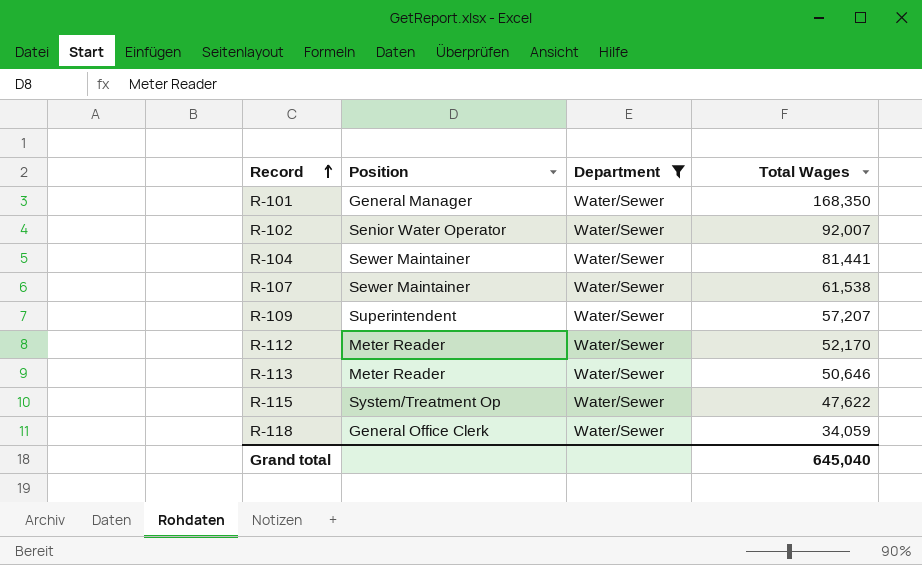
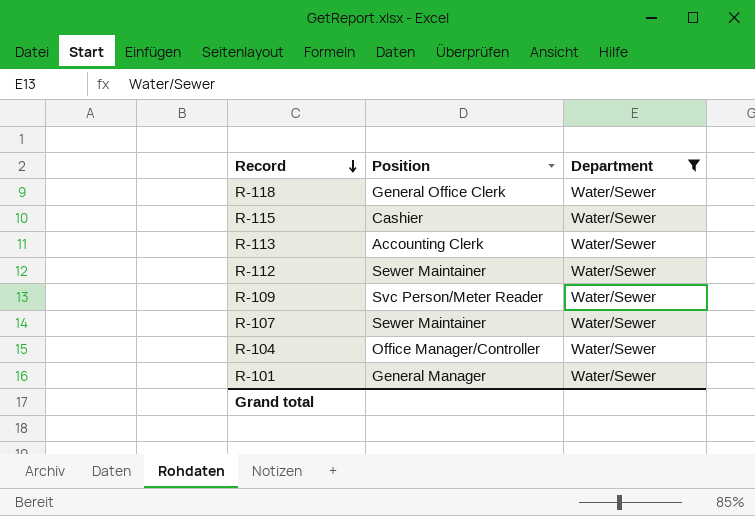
row order: Record ascending -> Record descending
column Total Wages | position: 4 -> none
row R-102: Senior Water Operator | Water/Sewer | 92,007 -> none
R-115 | Position: System/Treatment Op -> Cashier
R-113 | Position: Meter Reader -> Accounting Clerk
R-112 | Position: Meter Reader -> Sewer Maintainer
R-109 | Position: Superintendent -> Svc Person/Meter Reader
R-104 | Position: Sewer Maintainer -> Office Manager/Controller

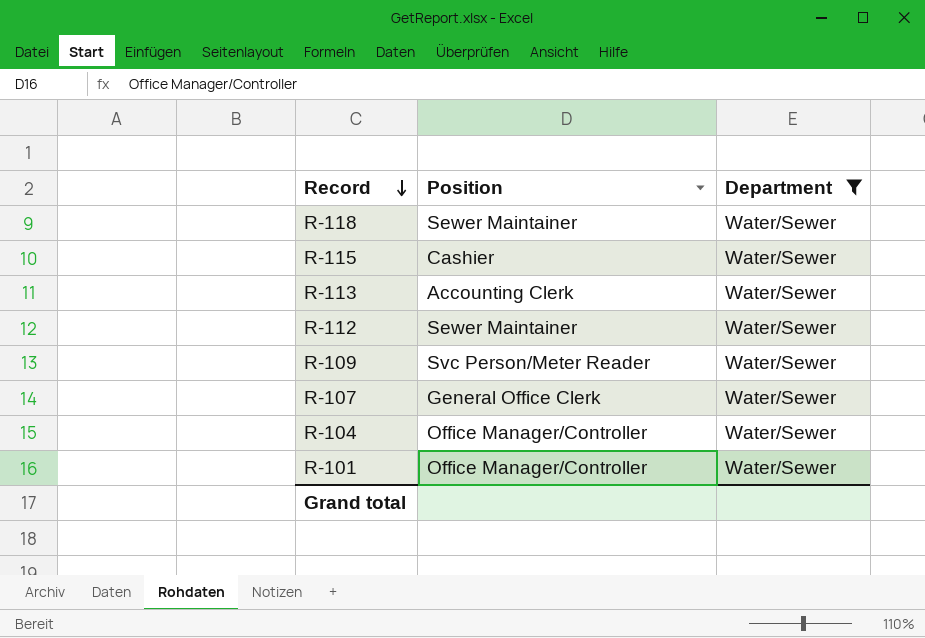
R-118 | Position: General Office Clerk -> Sewer Maintainer
R-107 | Position: Sewer Maintainer -> General Office Clerk
R-101 | Position: General Manager -> Office Manager/Controller

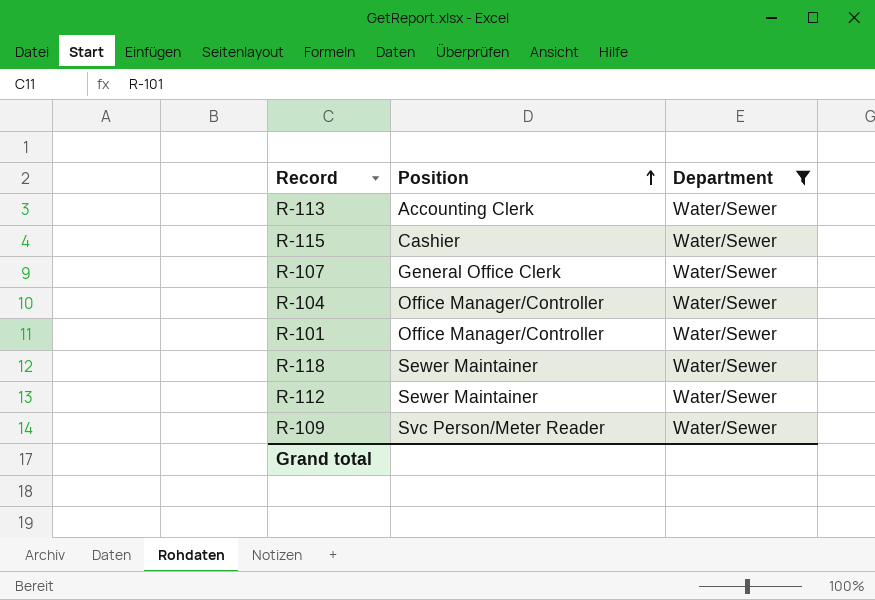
row order: Record descending -> Position ascending

